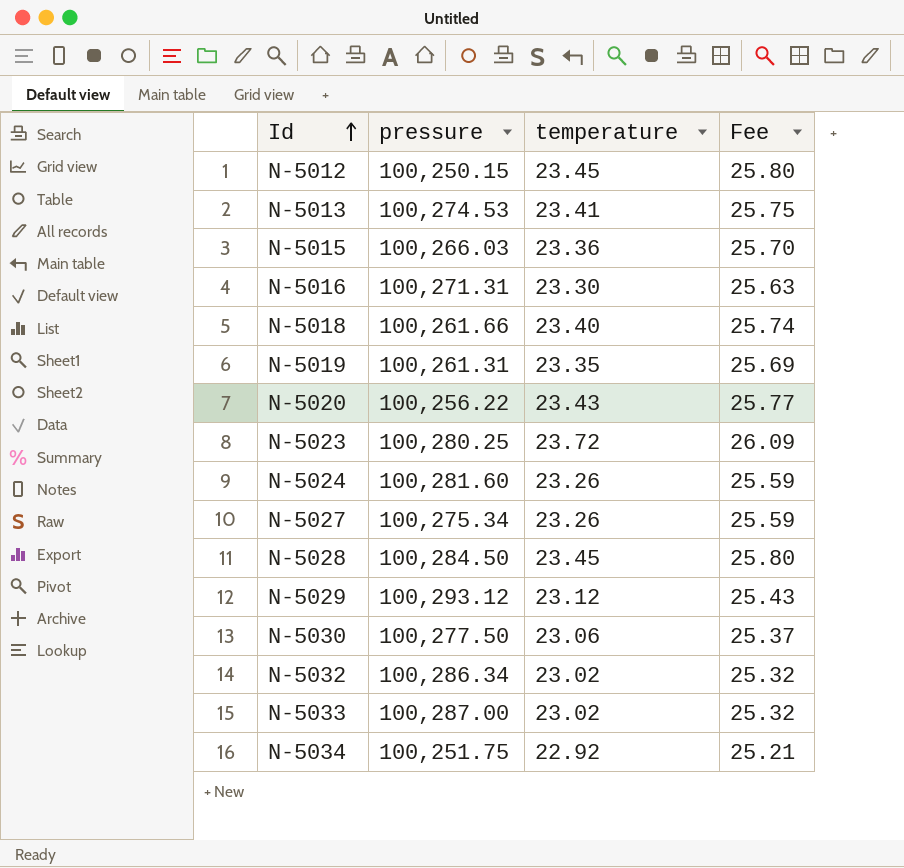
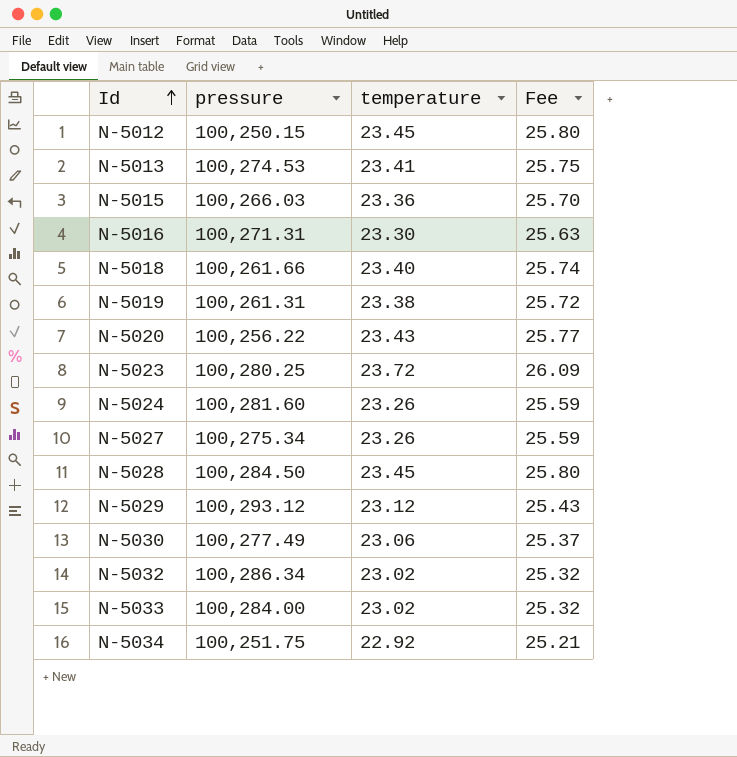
N-5019 | temperature: 23.35 -> 23.38
N-5019 | Fee: 25.69 -> 25.72
N-5030 | pressure: 100,277.50 -> 100,277.49
N-5033 | pressure: 100,287.00 -> 100,284.00

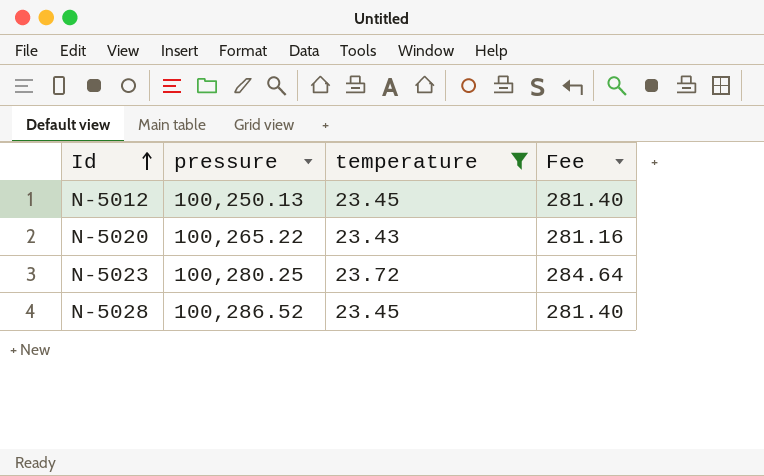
filter: none -> temperature >= 23.43
column Fee | formula: [temperature] * 1.1 -> [temperature] * 12
N-5012 | pressure: 100,250.15 -> 100,250.13
N-5020 | pressure: 100,256.22 -> 100,265.22
N-5028 | pressure: 100,284.50 -> 100,286.52

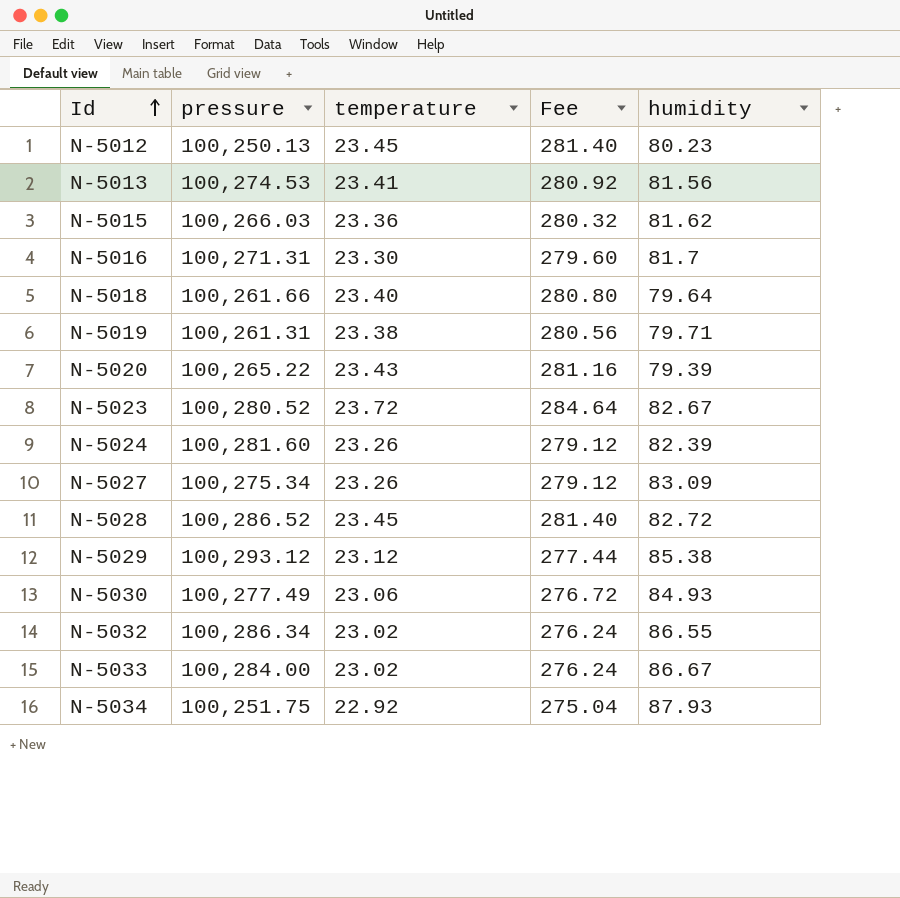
filter: temperature >= 23.43 -> none
column humidity | position: none -> 5
N-5023 | pressure: 100,280.25 -> 100,280.52

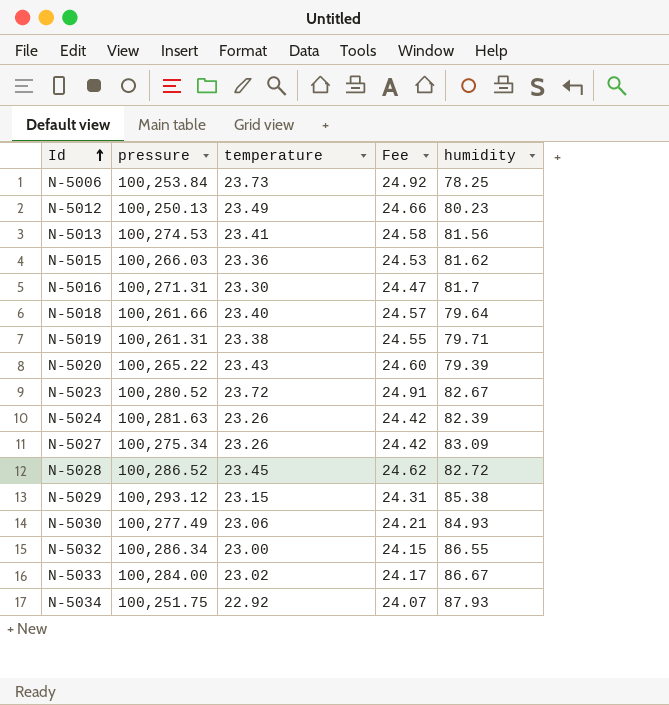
column Fee | formula: [temperature] * 12 -> [temperature] * 1.05
row N-5006: none -> 100,253.84 | 23.73 | 24.92 | 78.25
N-5012 | temperature: 23.45 -> 23.49
N-5024 | pressure: 100,281.60 -> 100,281.63
N-5029 | temperature: 23.12 -> 23.15
N-5032 | temperature: 23.02 -> 23.00

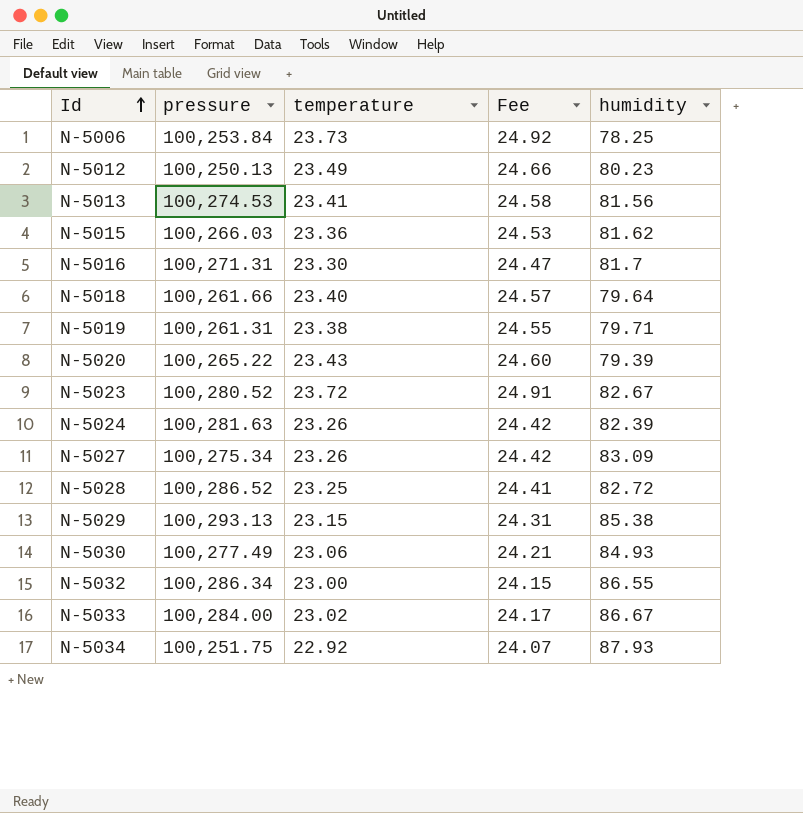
N-5028 | temperature: 23.45 -> 23.25
N-5028 | Fee: 24.62 -> 24.41
N-5029 | pressure: 100,293.12 -> 100,293.13

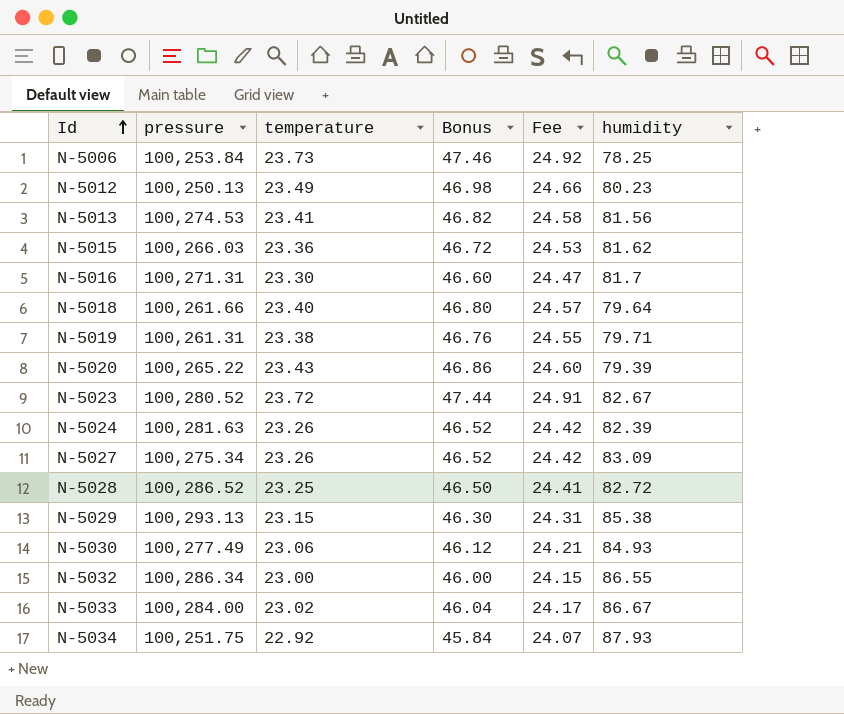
column Bonus | formula: none -> [temperature] * 2

